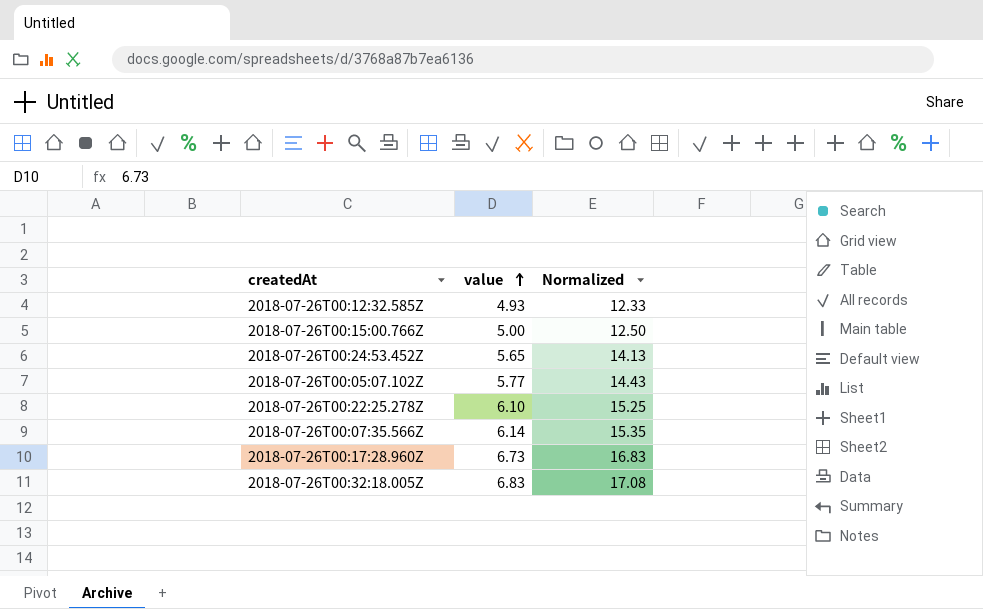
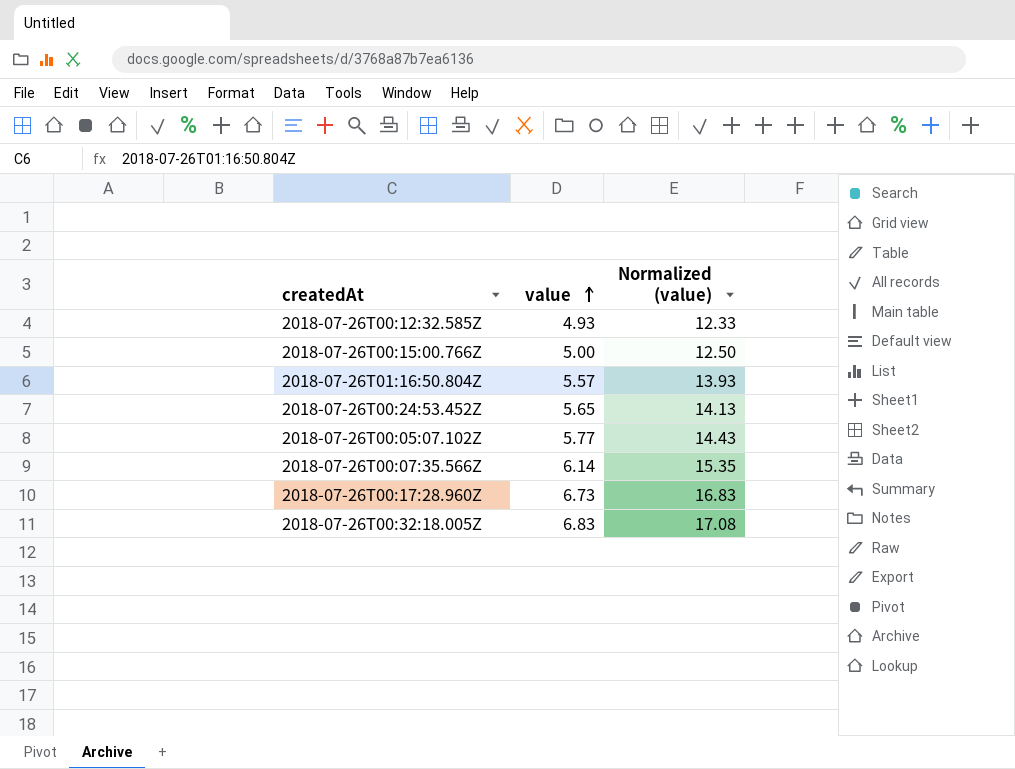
column name: Normalized -> Normalized (value)
row 2018-07-26T00:22:25.278Z: 6.10 | 15.25 -> none
row 2018-07-26T01:16:50.804Z: none -> 5.57 | 13.93

